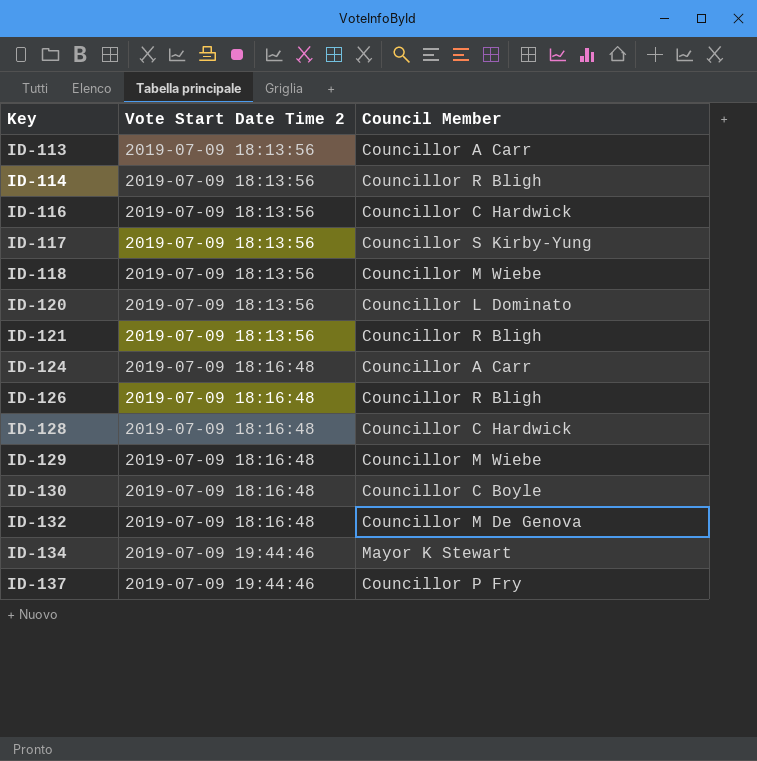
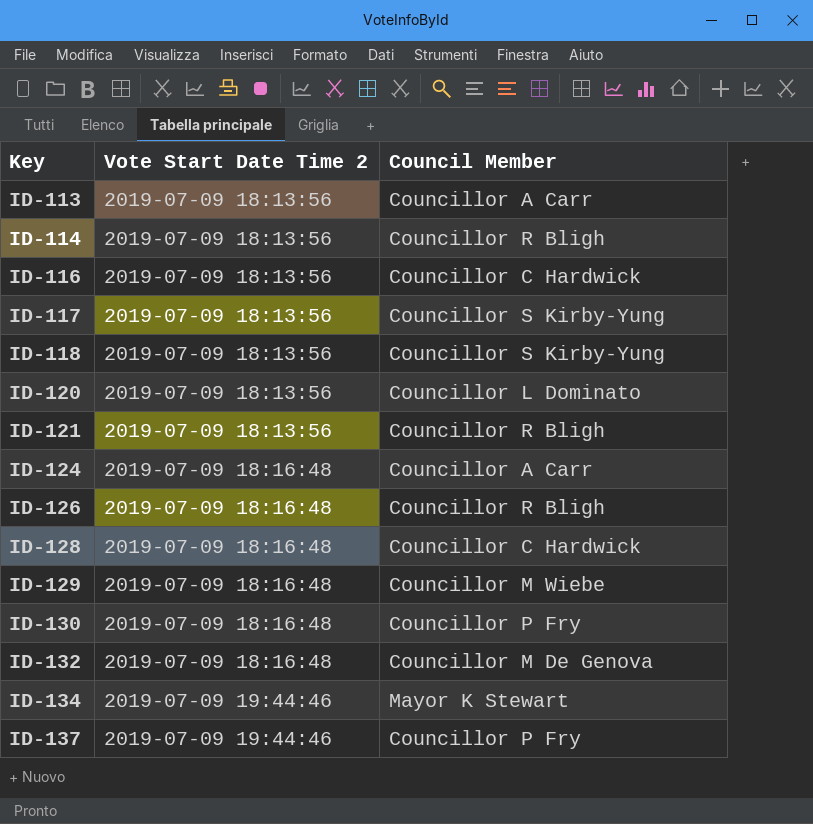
ID-118 | Council Member: Councillor M Wiebe -> Councillor S Kirby-Yung
ID-130 | Council Member: Councillor C Boyle -> Councillor P Fry

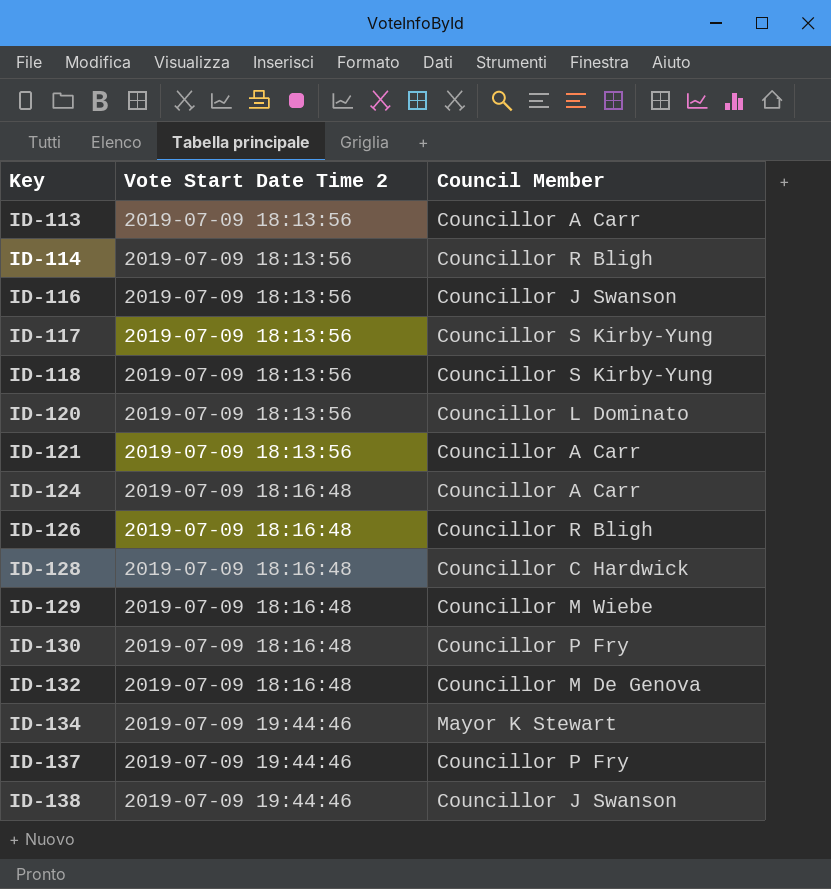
ID-116 | Council Member: Councillor C Hardwick -> Councillor J Swanson
ID-121 | Council Member: Councillor R Bligh -> Councillor A Carr
row ID-138: none -> 2019-07-09 19:44:46 | Councillor J Swanson

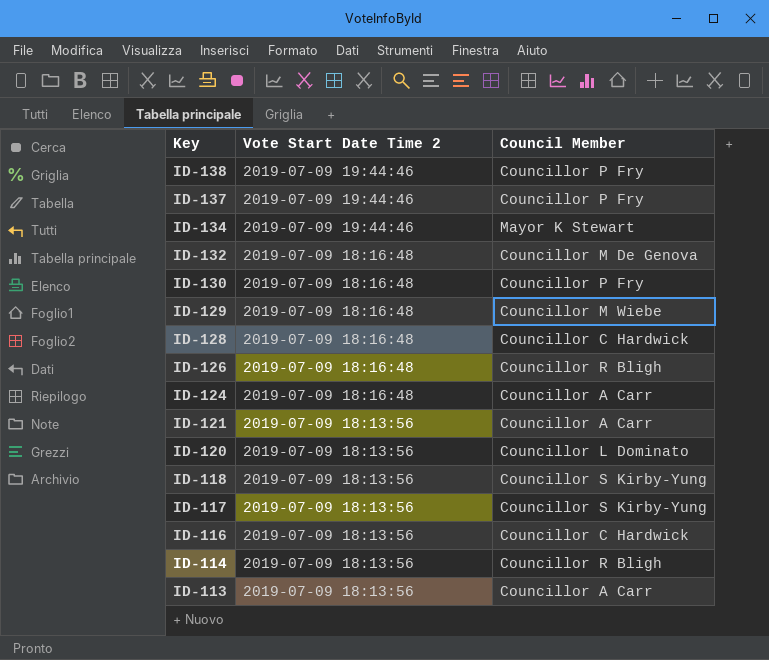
row order: Key ascending -> Key descending
ID-138 | Council Member: Councillor J Swanson -> Councillor P Fry
ID-116 | Council Member: Councillor J Swanson -> Councillor C Hardwick

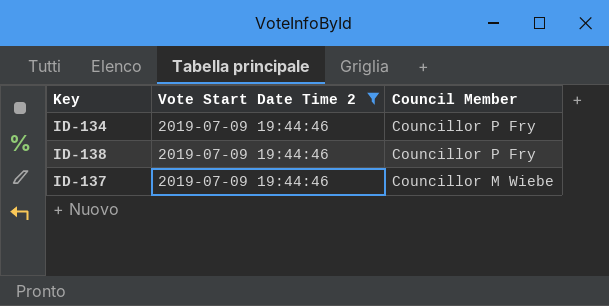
filter: none -> Vote Start Date Time 2 = 2019-07-09 19:44:46
row order: Key descending -> Council Member descending
ID-134 | Council Member: Mayor K Stewart -> Councillor P Fry
ID-137 | Council Member: Councillor P Fry -> Councillor M Wiebe

